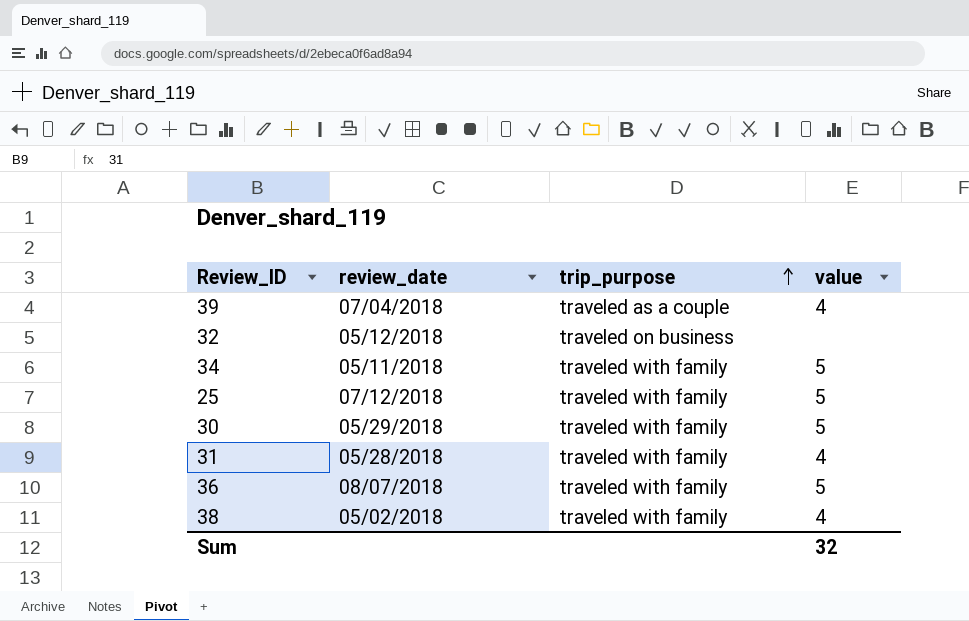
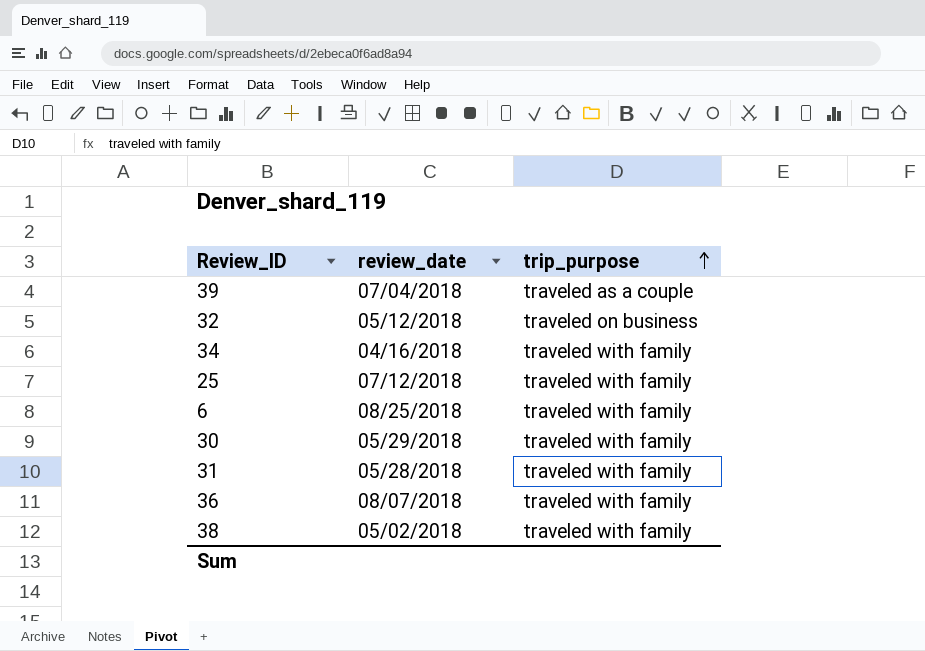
column value | position: 4 -> none
34 | review_date: 05/11/2018 -> 04/16/2018
row 6: none -> 08/25/2018 | traveled with family

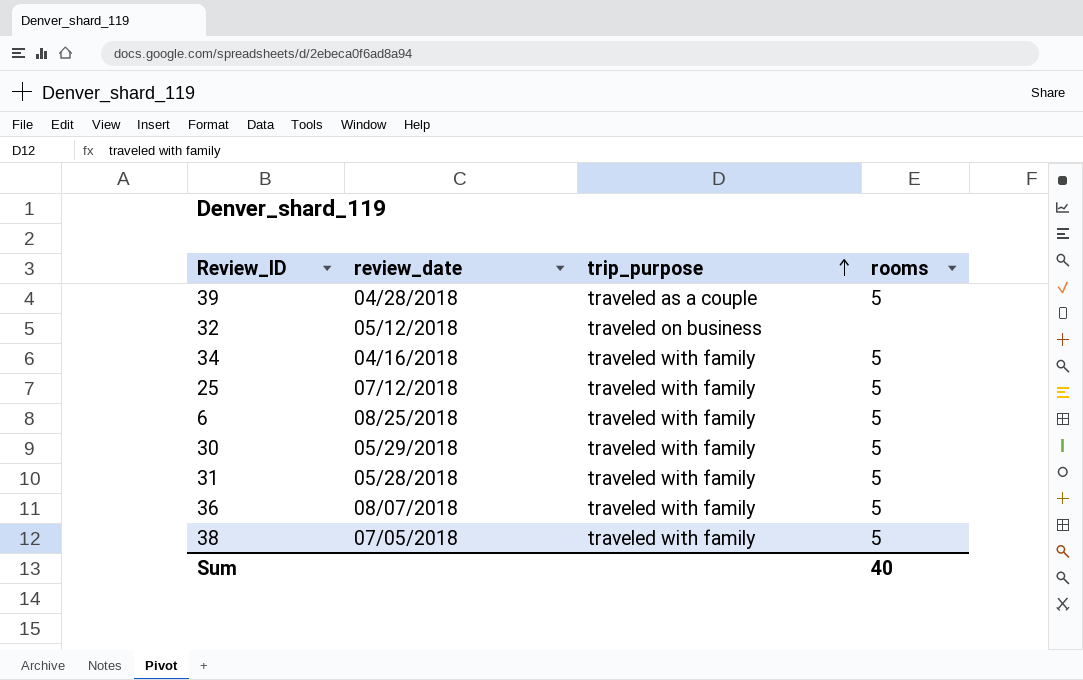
column rooms | position: none -> 4
39 | review_date: 07/04/2018 -> 04/28/2018
38 | review_date: 05/02/2018 -> 07/05/2018

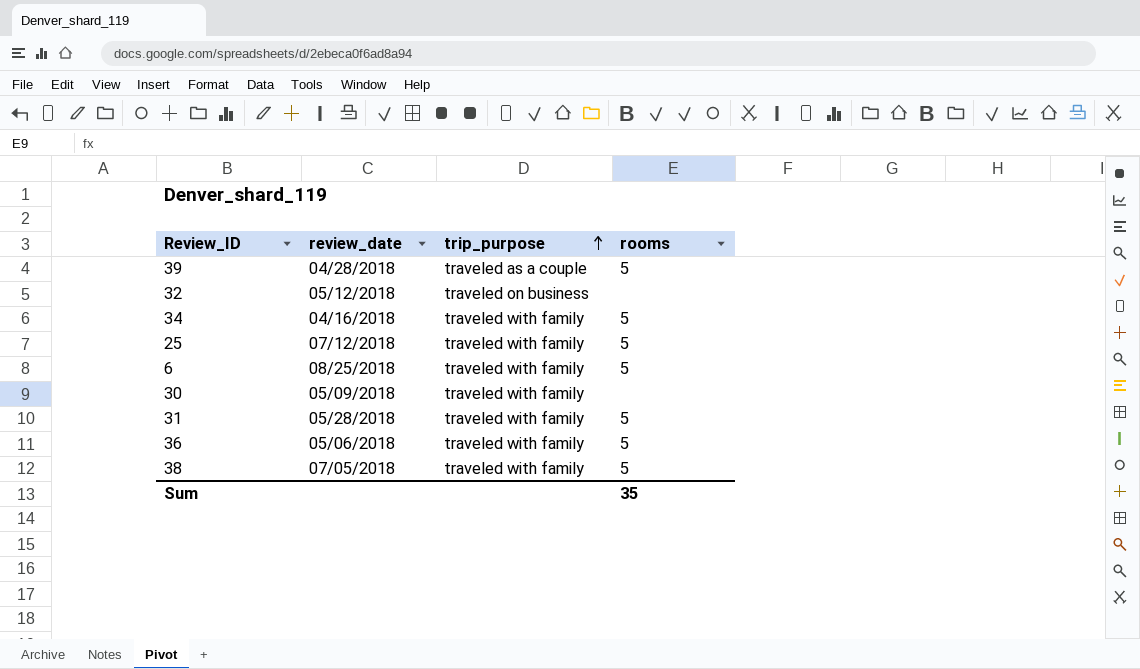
30 | review_date: 05/29/2018 -> 05/09/2018
30 | rooms: 5 -> none
36 | review_date: 08/07/2018 -> 05/06/2018
Sum | rooms: 40 -> 35

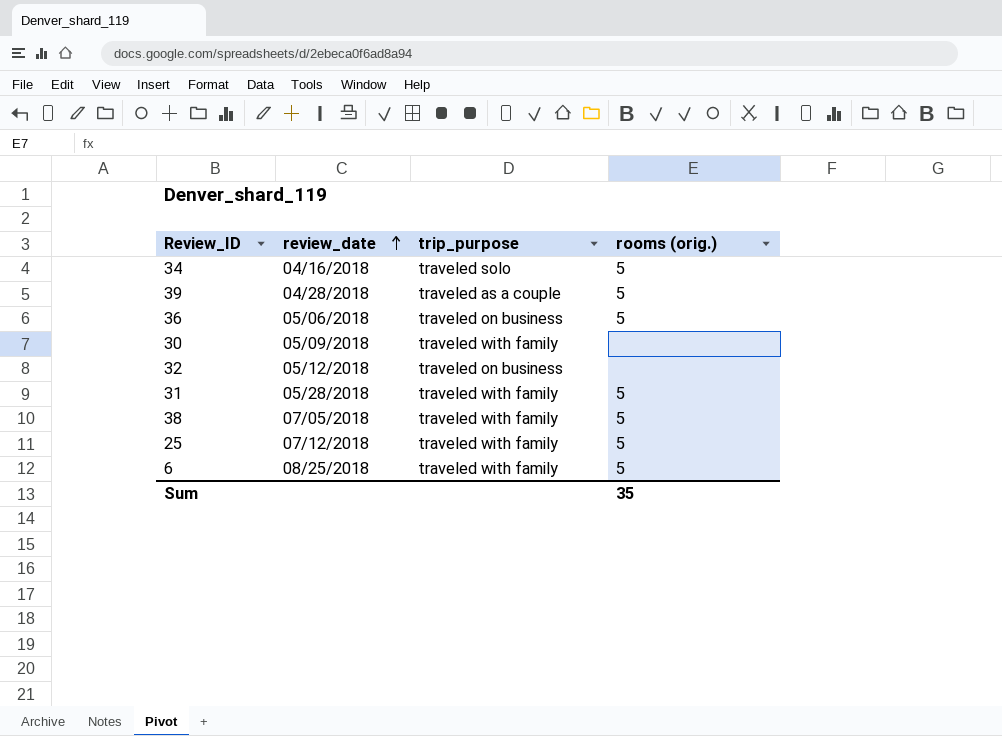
row order: trip_purpose ascending -> review_date ascending
column name: rooms -> rooms (orig.)
34 | trip_purpose: traveled with family -> traveled solo
36 | trip_purpose: traveled with family -> traveled on business

